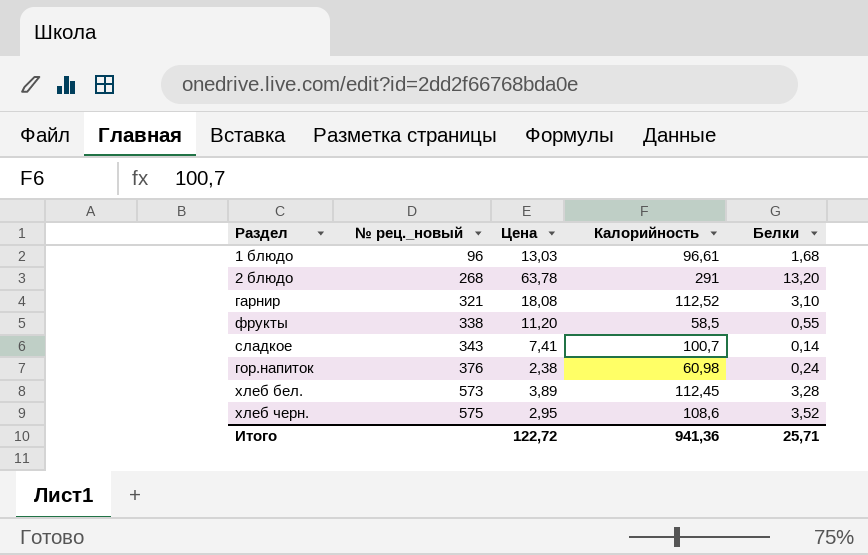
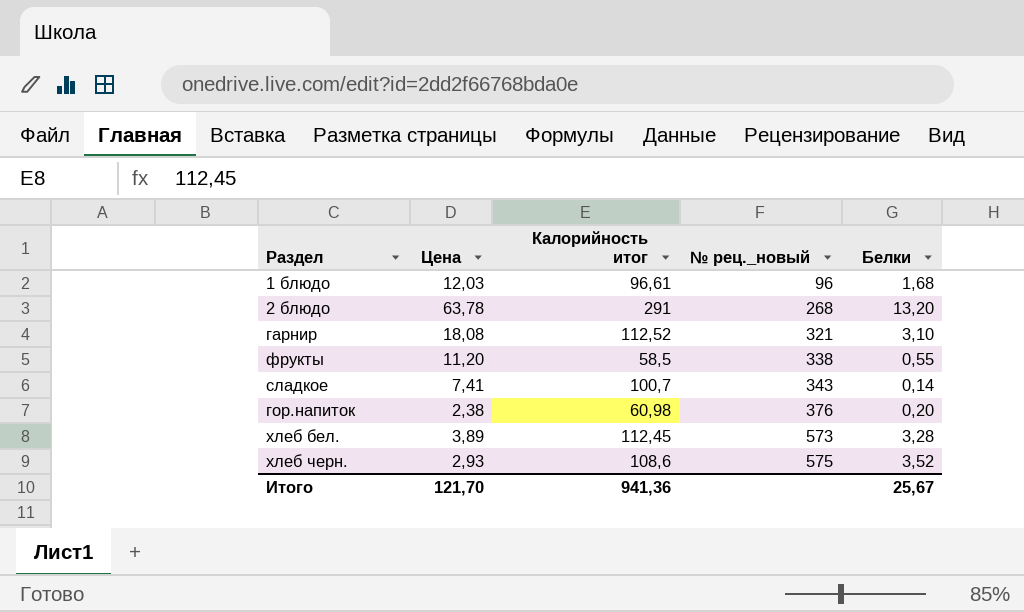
column name: Калорийность -> Калорийность итог
column № рец._новый | position: 2 -> 4
1 блюдо | Цена: 13,03 -> 12,03
гор.напиток | Белки: 0,24 -> 0,20
хлеб черн. | Цена: 2,95 -> 2,93
Итого | Цена: 122,72 -> 121,70
Итого | Белки: 25,71 -> 25,67

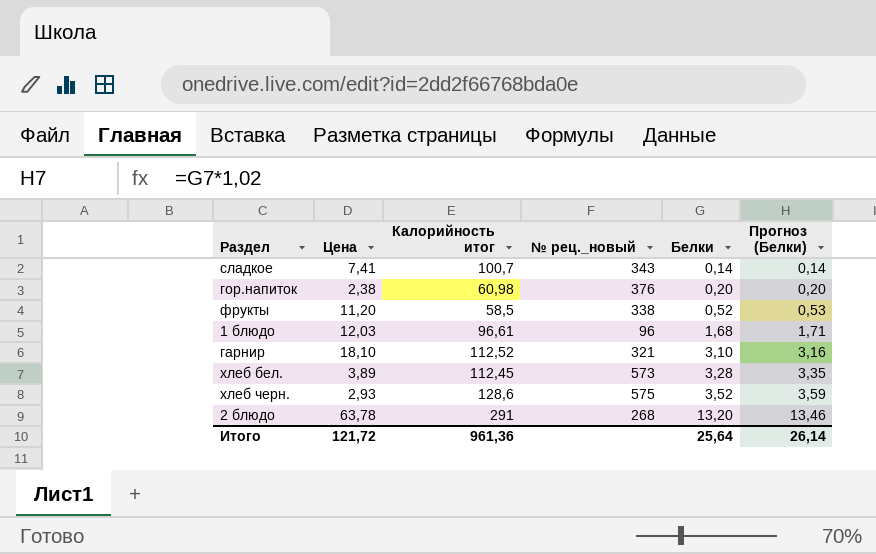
row order: № рец._новый ascending -> Белки ascending
column Прогноз (Белки) | formula: none -> [Белки] * 1,02
фрукты | Белки: 0,55 -> 0,52
гарнир | Цена: 18,08 -> 18,10
хлеб черн. | Калорийность итог: 108,6 -> 128,6
Итого | Цена: 121,70 -> 121,72
Итого | Калорийность итог: 941,36 -> 961,36
Итого | Белки: 25,67 -> 25,64

